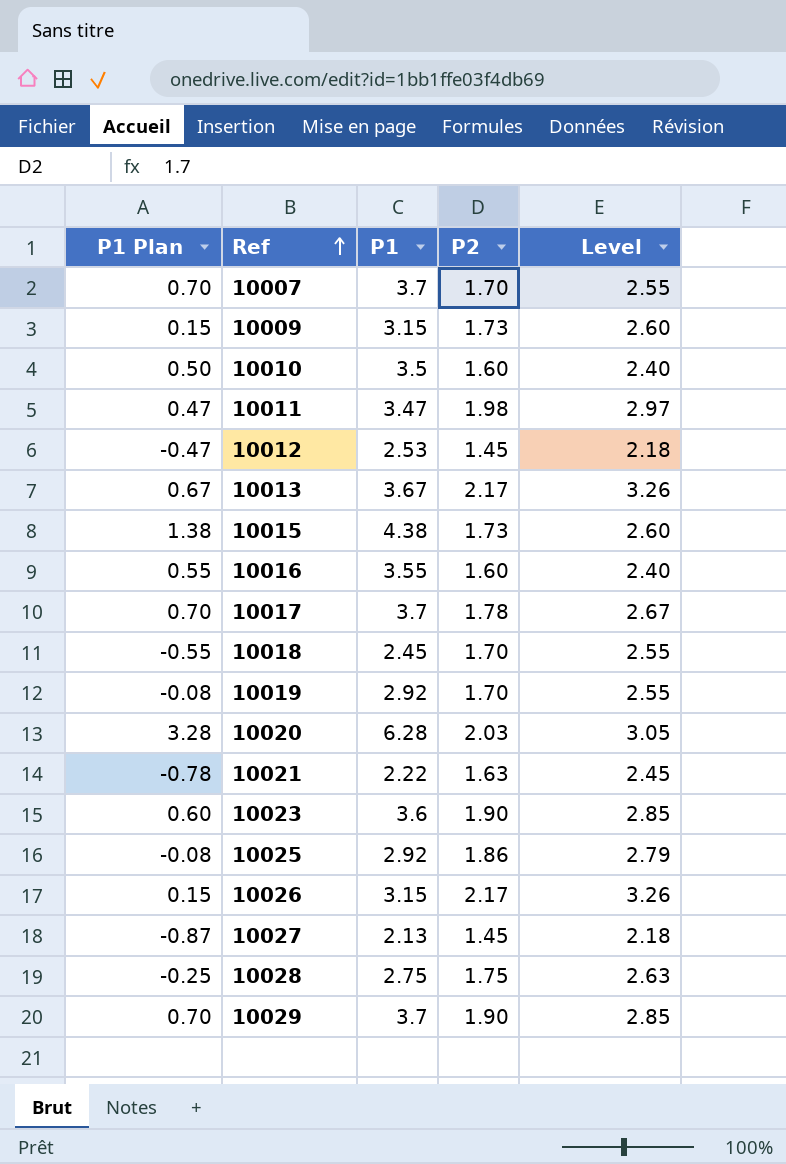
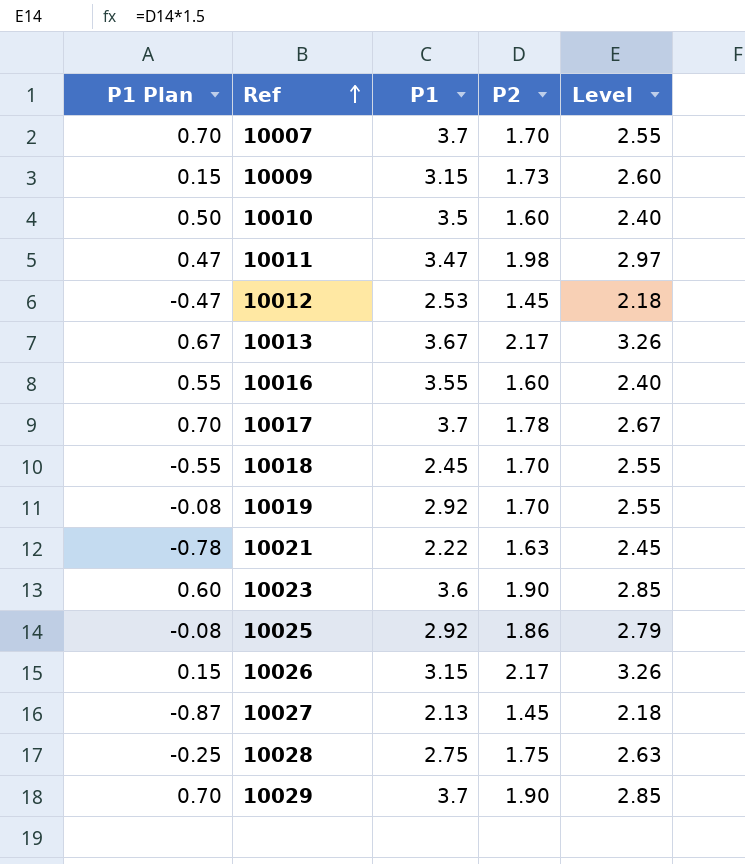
row 10015: 1.38 | 4.38 | 1.73 | 2.60 -> none
row 10020: 3.28 | 6.28 | 2.03 | 3.05 -> none

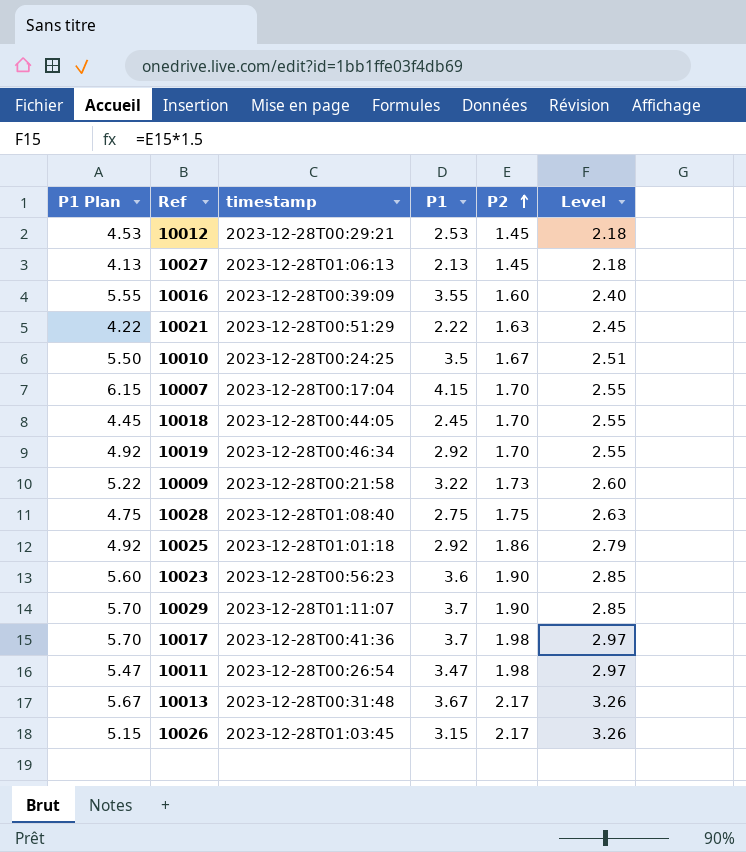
row order: Ref ascending -> P2 ascending
column P1 Plan | formula: [P1] - 3 -> [P1] + 2
column timestamp | position: none -> 3
10010 | P2: 1.60 -> 1.67
10010 | Level: 2.40 -> 2.51
10007 | P1: 3.7 -> 4.15
10009 | P1: 3.15 -> 3.22
10017 | P2: 1.78 -> 1.98
10017 | Level: 2.67 -> 2.97

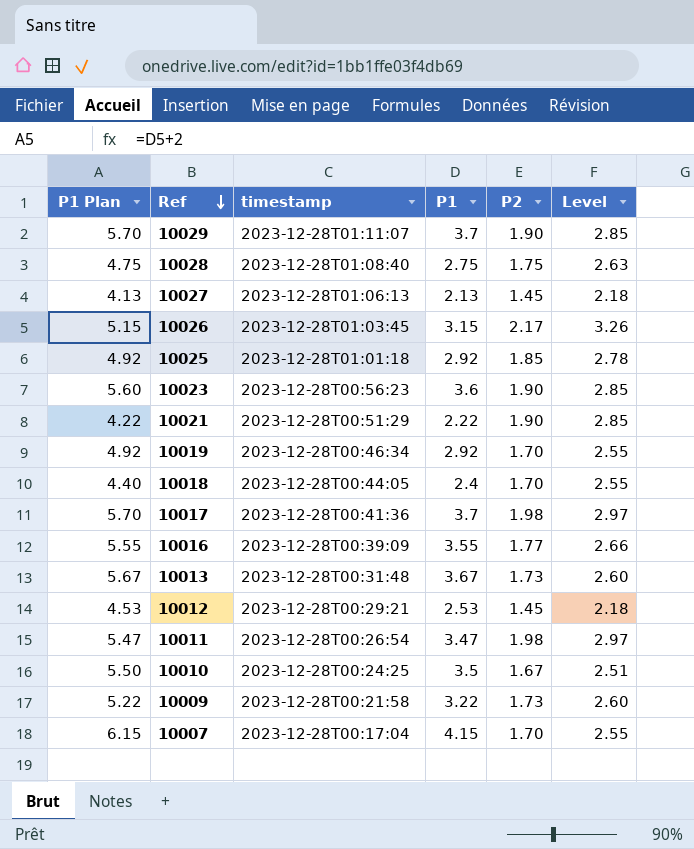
row order: P2 ascending -> Ref descending
10025 | P2: 1.86 -> 1.85
10025 | Level: 2.79 -> 2.78
10021 | P2: 1.63 -> 1.90
10021 | Level: 2.45 -> 2.85
10018 | P1 Plan: 4.45 -> 4.40
10018 | P1: 2.45 -> 2.4
10016 | P2: 1.60 -> 1.77
10016 | Level: 2.40 -> 2.66
10013 | P2: 2.17 -> 1.73
10013 | Level: 3.26 -> 2.60

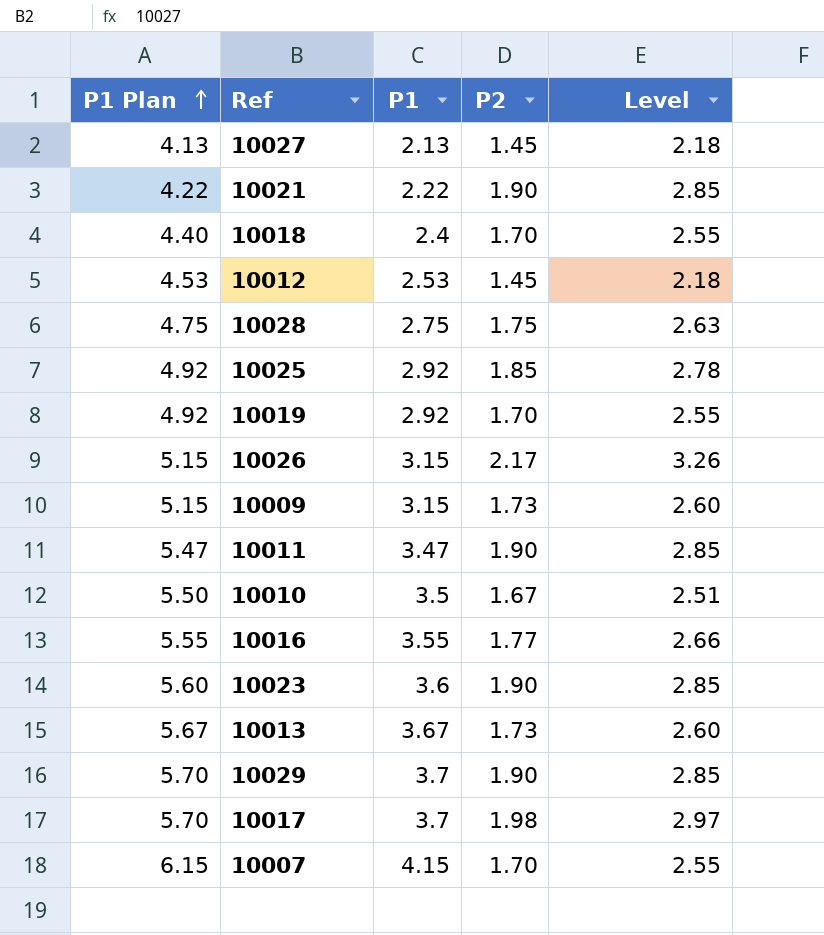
row order: Ref descending -> P1 Plan ascending
column timestamp | position: 3 -> none
10009 | P1 Plan: 5.22 -> 5.15
10009 | P1: 3.22 -> 3.15
10011 | P2: 1.98 -> 1.90
10011 | Level: 2.97 -> 2.85

